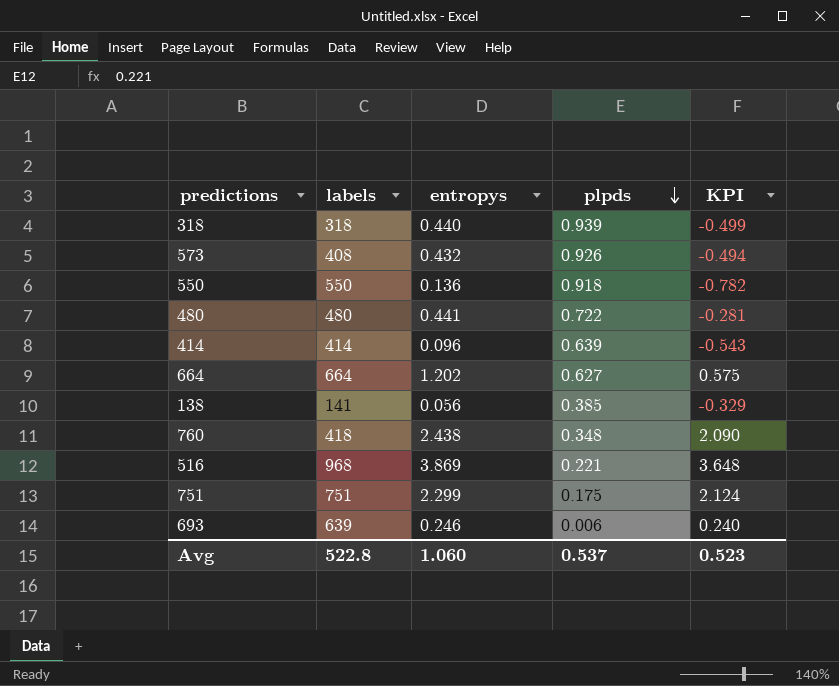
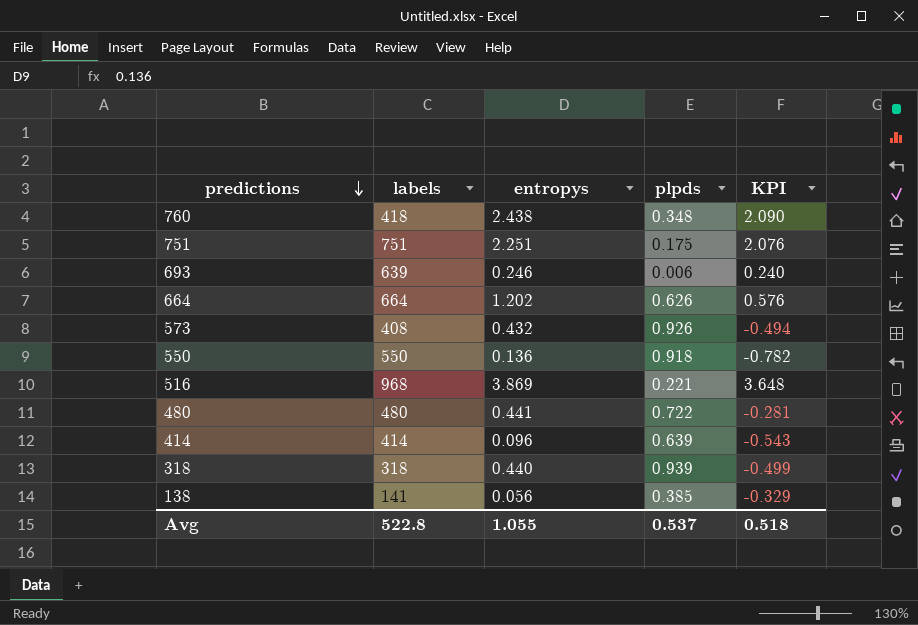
row order: plpds descending -> predictions descending
751 | entropys: 2.299 -> 2.251
751 | KPI: 2.124 -> 2.076
664 | plpds: 0.627 -> 0.626
664 | KPI: 0.575 -> 0.576
Avg | entropys: 1.060 -> 1.055
Avg | KPI: 0.523 -> 0.518

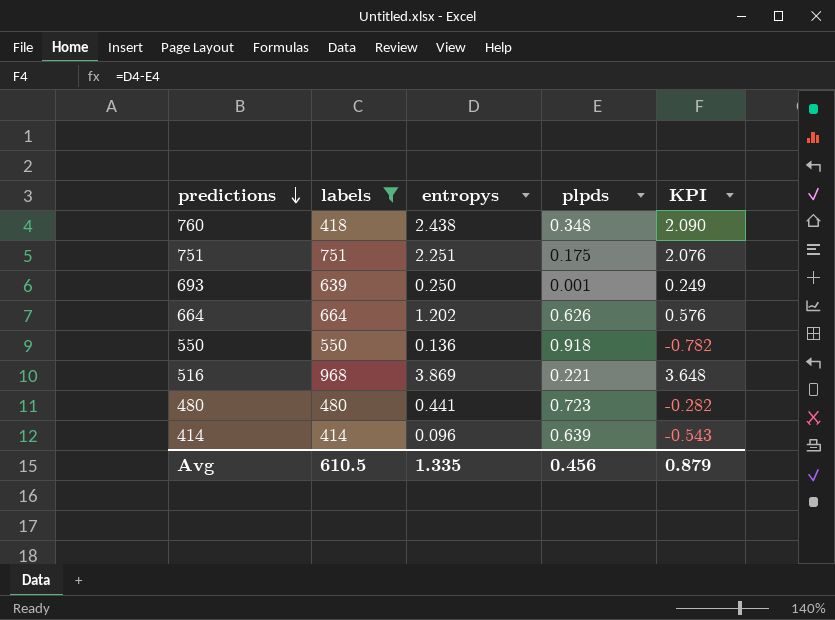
filter: none -> labels >= 414
693 | entropys: 0.246 -> 0.250
693 | plpds: 0.006 -> 0.001
693 | KPI: 0.240 -> 0.249
480 | plpds: 0.722 -> 0.723
480 | KPI: -0.281 -> -0.282
Avg | labels: 522.8 -> 610.5
Avg | entropys: 1.055 -> 1.335
Avg | plpds: 0.537 -> 0.456
Avg | KPI: 0.518 -> 0.879

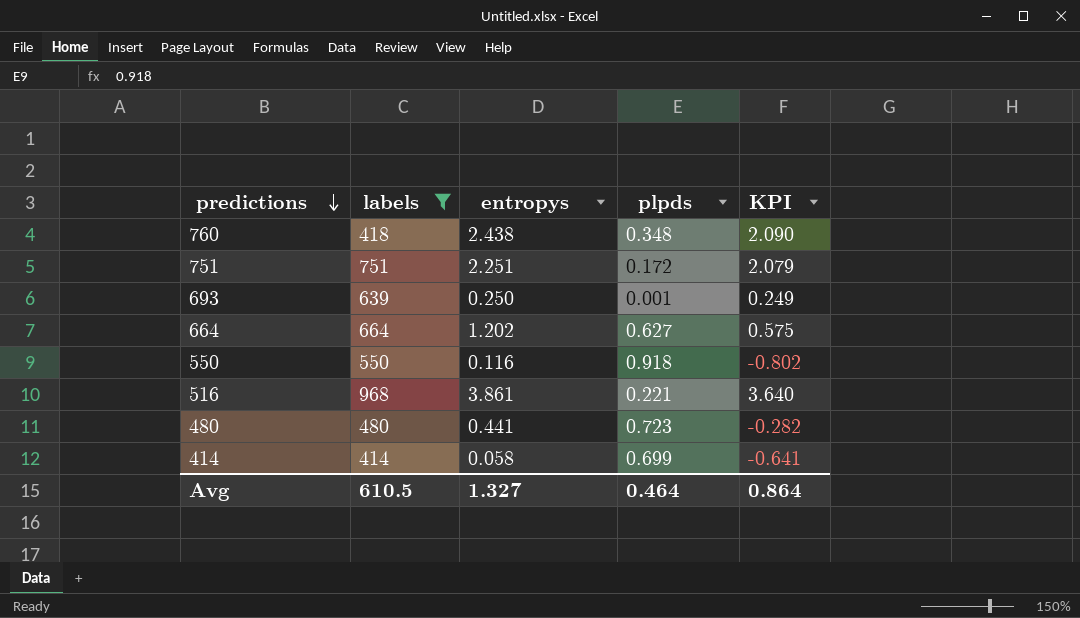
751 | plpds: 0.175 -> 0.172
751 | KPI: 2.076 -> 2.079
664 | plpds: 0.626 -> 0.627
664 | KPI: 0.576 -> 0.575
550 | entropys: 0.136 -> 0.116
550 | KPI: -0.782 -> -0.802
516 | entropys: 3.869 -> 3.861
516 | KPI: 3.648 -> 3.640
414 | entropys: 0.096 -> 0.058
414 | plpds: 0.639 -> 0.699
414 | KPI: -0.543 -> -0.641
Avg | entropys: 1.335 -> 1.327
Avg | plpds: 0.456 -> 0.464
Avg | KPI: 0.879 -> 0.864

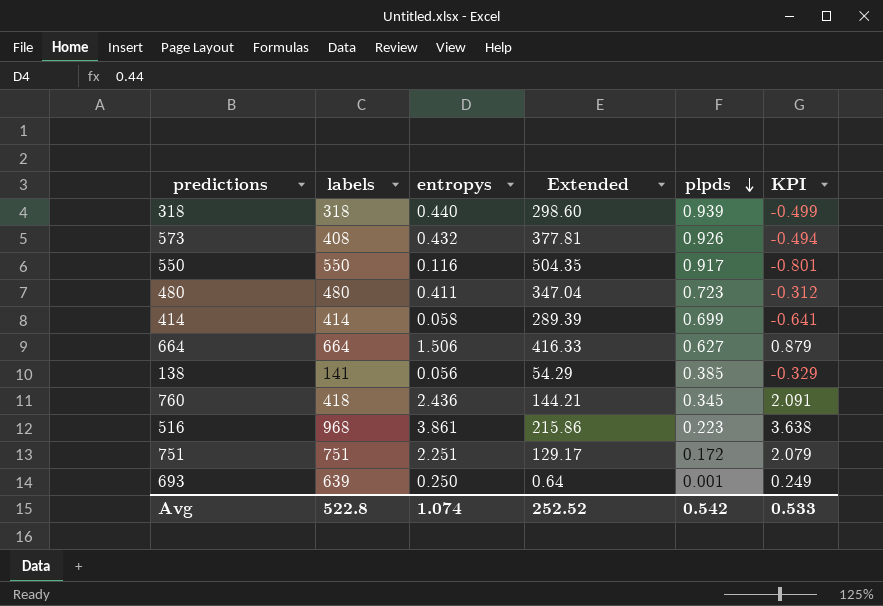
filter: labels >= 414 -> none
row order: predictions descending -> plpds descending
column Extended | formula: none -> [labels] * [plpds]
550 | plpds: 0.918 -> 0.917
550 | KPI: -0.802 -> -0.801
480 | entropys: 0.441 -> 0.411
480 | KPI: -0.282 -> -0.312
664 | entropys: 1.202 -> 1.506
664 | KPI: 0.575 -> 0.879
760 | entropys: 2.438 -> 2.436
760 | plpds: 0.348 -> 0.345
760 | KPI: 2.090 -> 2.091
516 | plpds: 0.221 -> 0.223
516 | KPI: 3.640 -> 3.638
Avg | labels: 610.5 -> 522.8
Avg | entropys: 1.327 -> 1.074
Avg | plpds: 0.464 -> 0.542
Avg | KPI: 0.864 -> 0.533

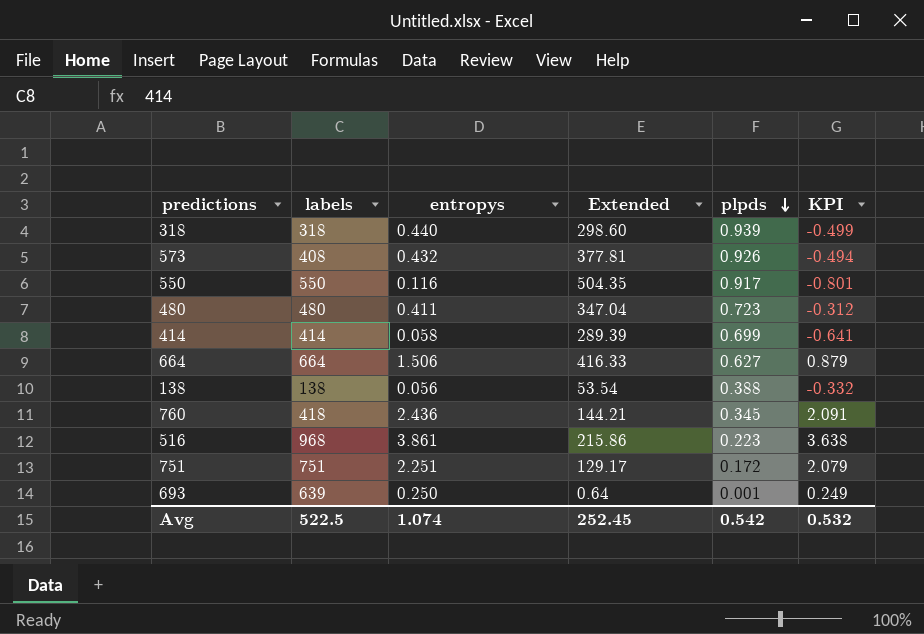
138 | labels: 141 -> 138
138 | Extended: 54.29 -> 53.54
138 | plpds: 0.385 -> 0.388
138 | KPI: -0.329 -> -0.332
Avg | labels: 522.8 -> 522.5
Avg | Extended: 252.52 -> 252.45
Avg | KPI: 0.533 -> 0.532

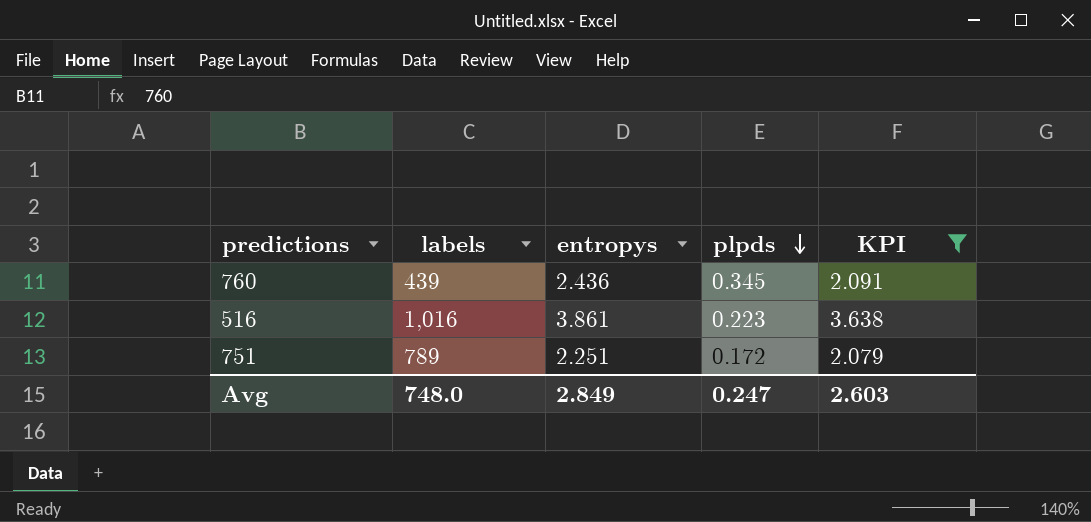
filter: none -> KPI >= 2.079
column Extended | formula: [labels] * [plpds] -> none
760 | labels: 418 -> 439
516 | labels: 968 -> 1,016
751 | labels: 751 -> 789
Avg | labels: 522.5 -> 748.0
Avg | entropys: 1.074 -> 2.849
Avg | plpds: 0.542 -> 0.247
Avg | KPI: 0.532 -> 2.603

